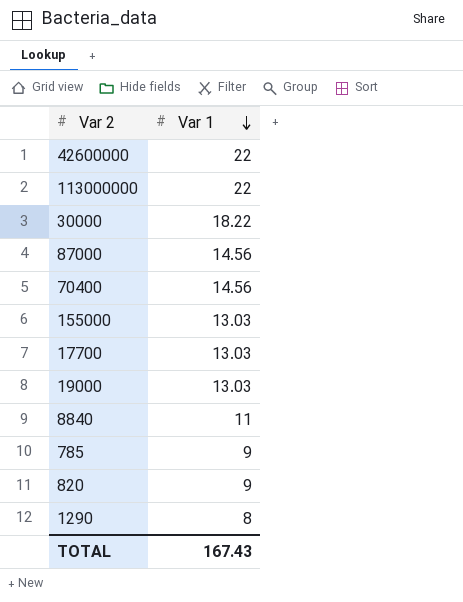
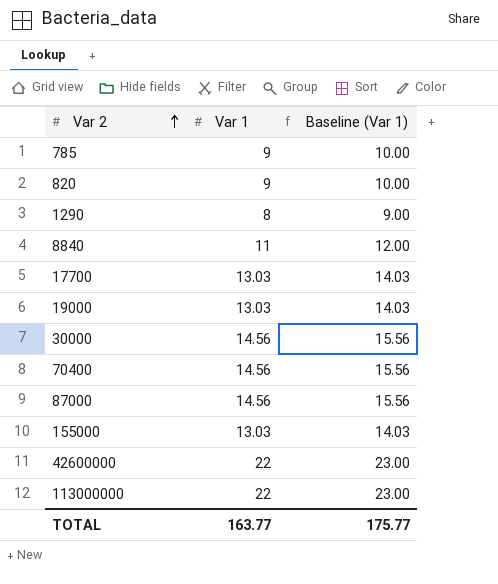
row order: Var 1 descending -> Var 2 ascending
column Baseline (Var 1) | formula: none -> [Var 1] + 1
30000 | Var 1: 18.22 -> 14.56
TOTAL | Var 1: 167.43 -> 163.77

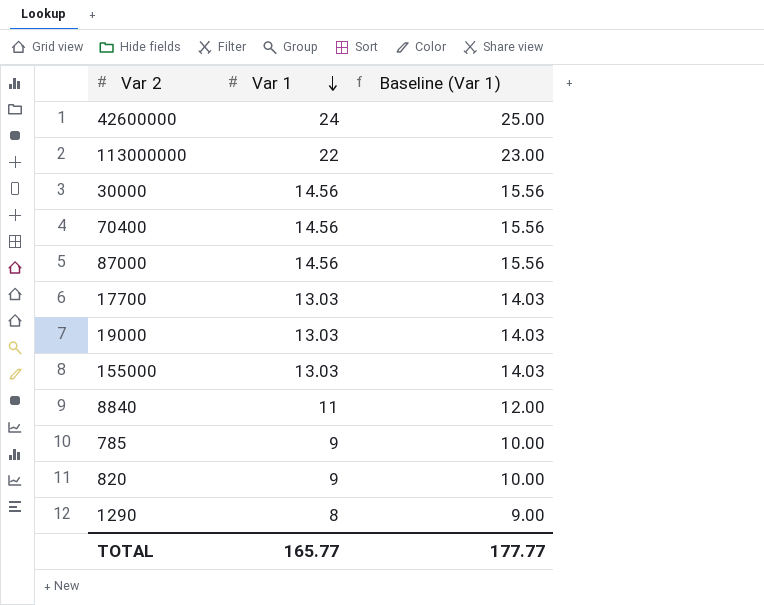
row order: Var 2 ascending -> Var 1 descending
42600000 | Var 1: 22 -> 24
42600000 | Baseline (Var 1): 23.00 -> 25.00
TOTAL | Var 1: 163.77 -> 165.77
TOTAL | Baseline (Var 1): 175.77 -> 177.77

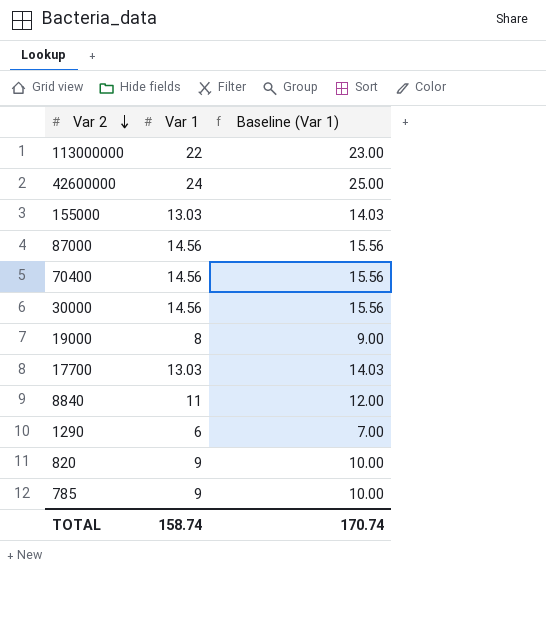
row order: Var 1 descending -> Var 2 descending
19000 | Var 1: 13.03 -> 8
19000 | Baseline (Var 1): 14.03 -> 9.00
1290 | Var 1: 8 -> 6
1290 | Baseline (Var 1): 9.00 -> 7.00
TOTAL | Var 1: 165.77 -> 158.74
TOTAL | Baseline (Var 1): 177.77 -> 170.74

